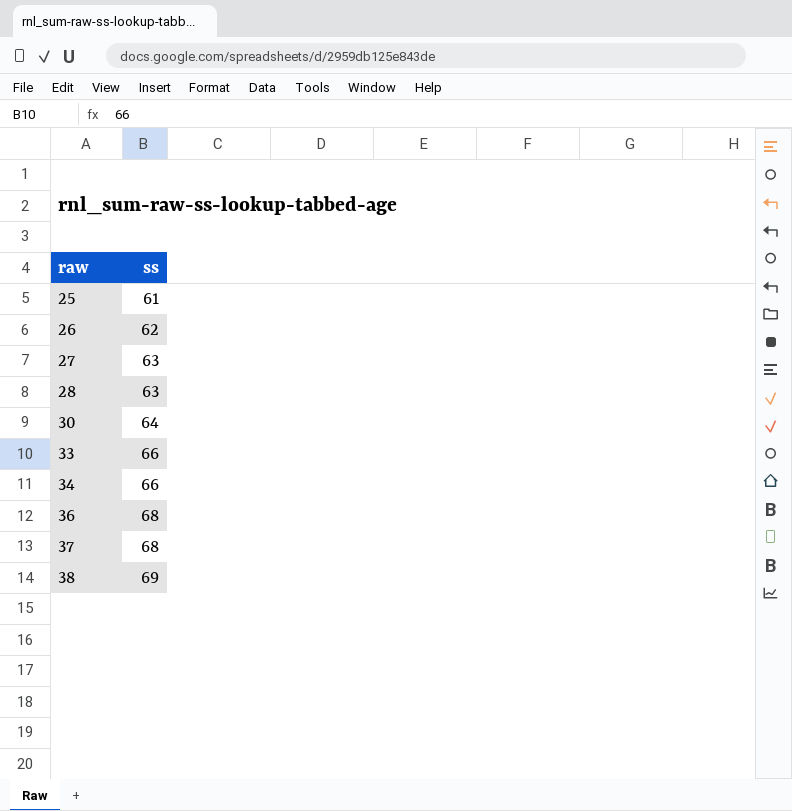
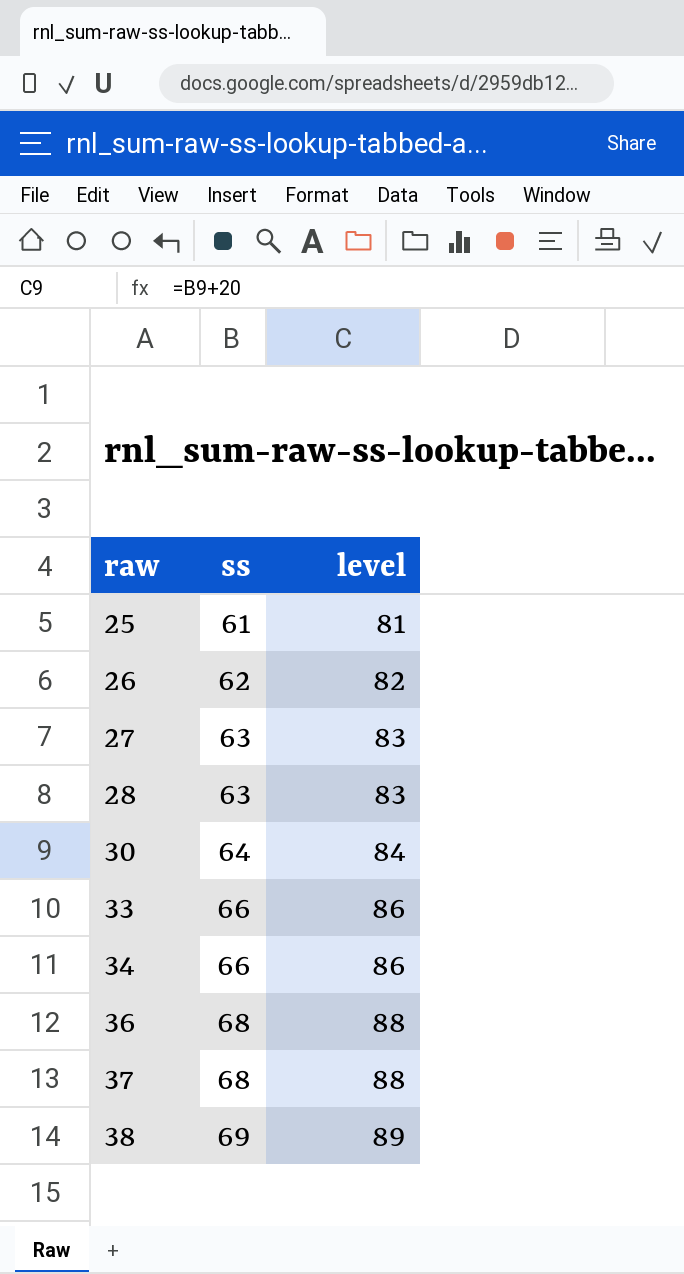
column level | formula: none -> [ss] + 20

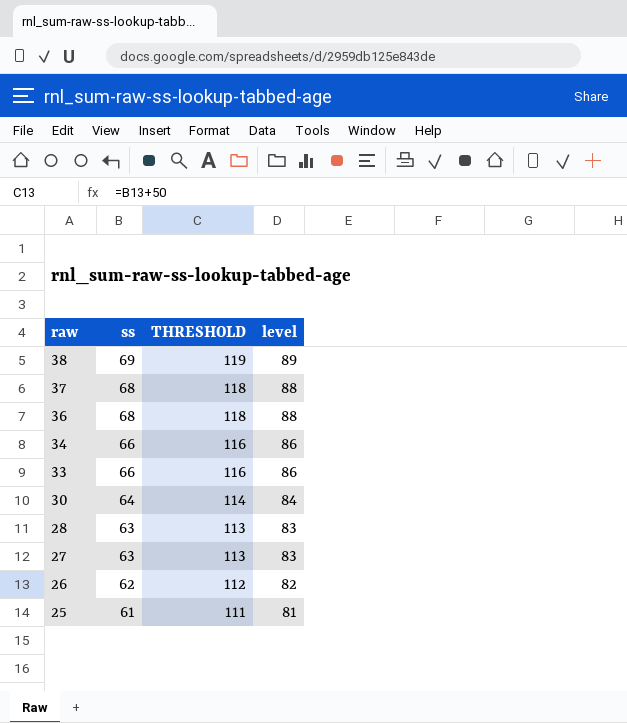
row order: raw ascending -> raw descending
column THRESHOLD | formula: none -> [ss] + 50

